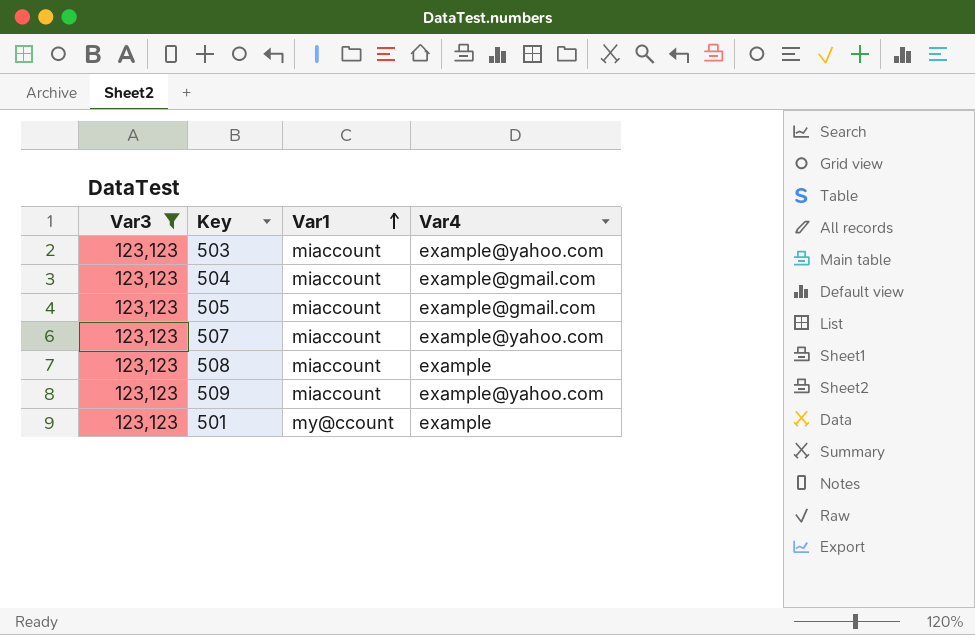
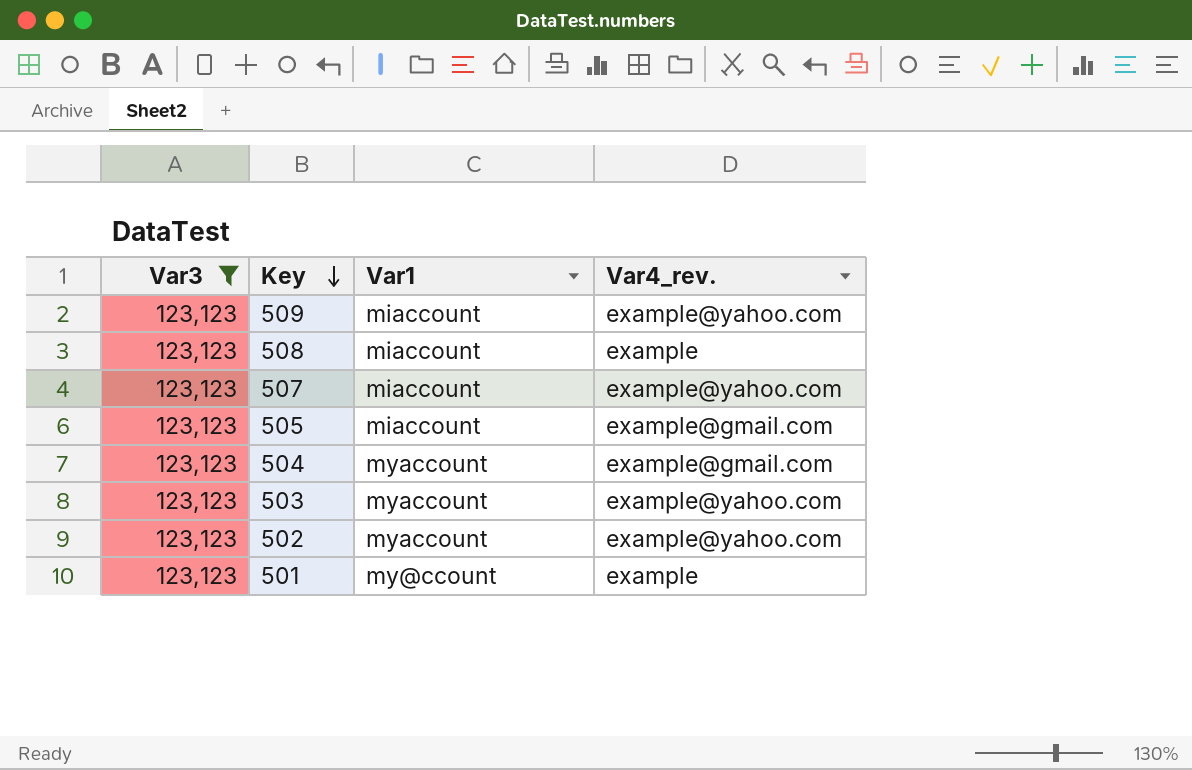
row order: Var1 ascending -> Key descending
column name: Var4 -> Var4_rev.
504 | Var1: miaccount -> myaccount
503 | Var1: miaccount -> myaccount
row 502: none -> 123,123 | myaccount | example@yahoo.com

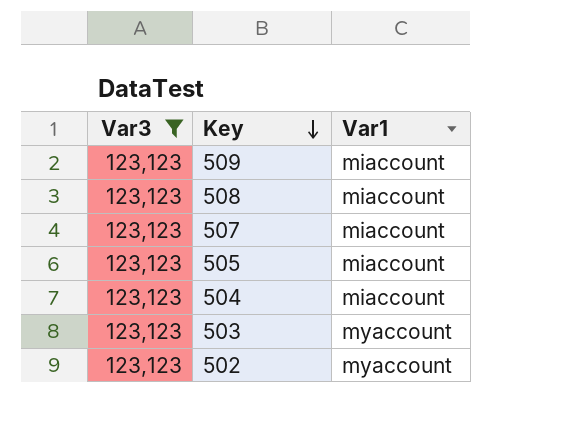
column Var4_rev. | position: 4 -> none
row 501: 123,123 | my@ccount | example -> none
504 | Var1: myaccount -> miaccount

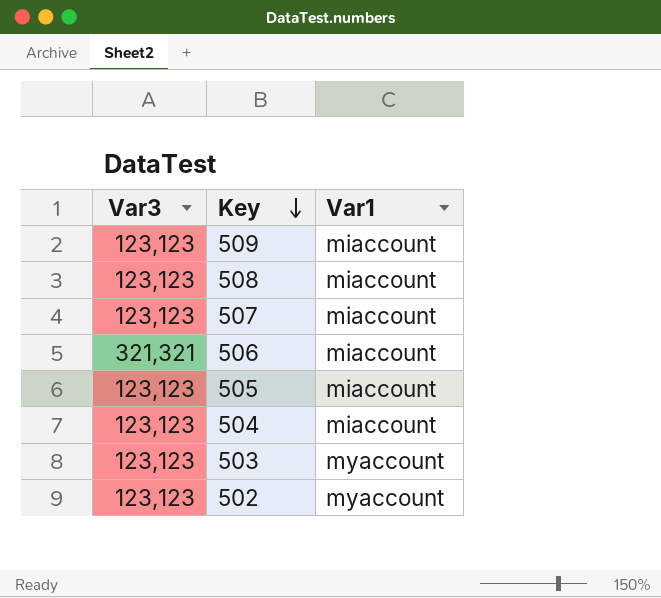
filter: Var3 = 123,123 -> none

